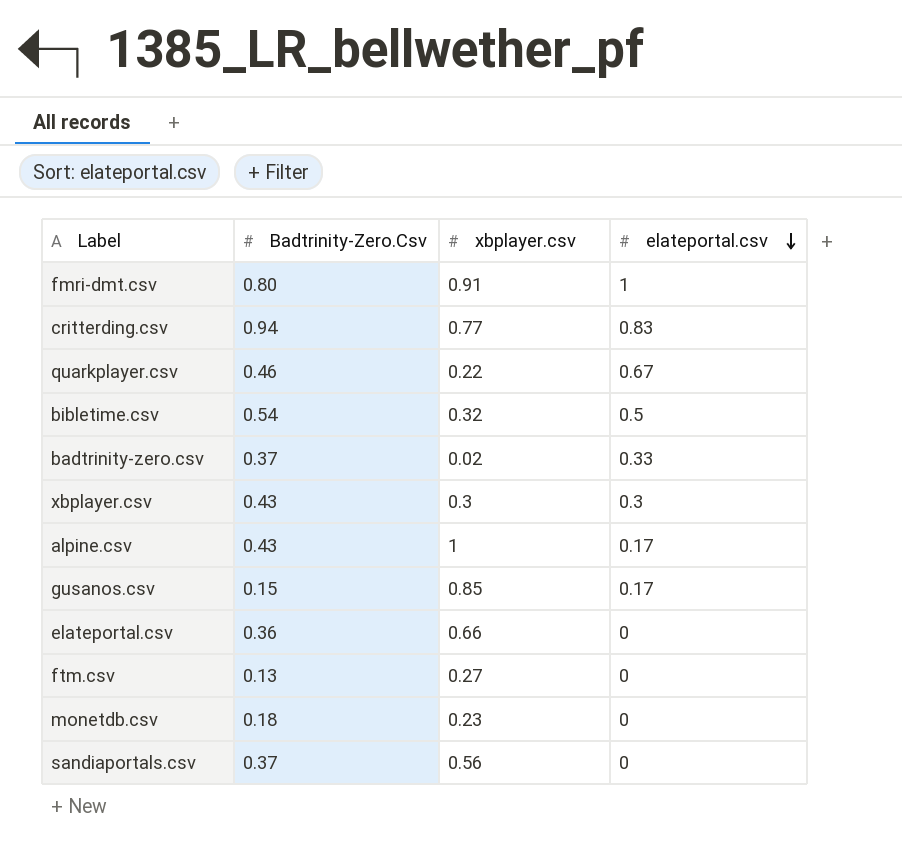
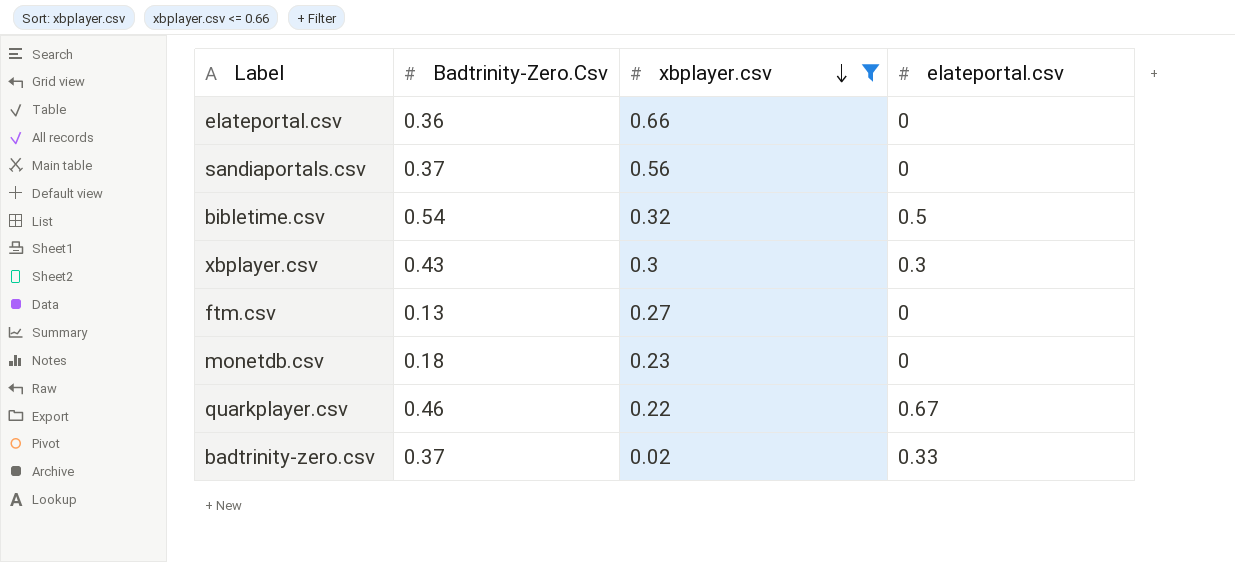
filter: none -> xbplayer.csv <= 0.66
row order: elateportal.csv descending -> xbplayer.csv descending

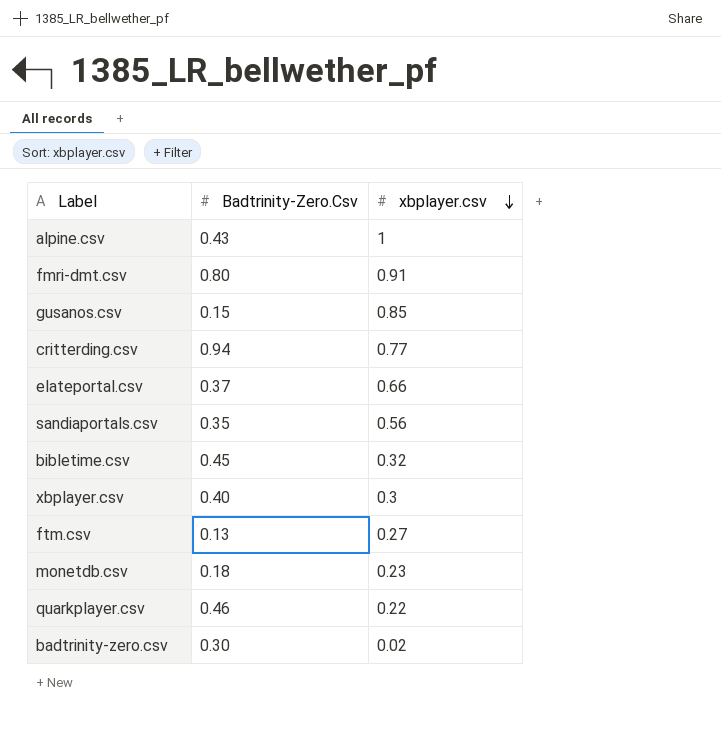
filter: xbplayer.csv <= 0.66 -> none
column elateportal.csv | position: 4 -> none
elateportal.csv | Badtrinity-Zero.Csv: 0.36 -> 0.37
sandiaportals.csv | Badtrinity-Zero.Csv: 0.37 -> 0.35
bibletime.csv | Badtrinity-Zero.Csv: 0.54 -> 0.45
xbplayer.csv | Badtrinity-Zero.Csv: 0.43 -> 0.40
badtrinity-zero.csv | Badtrinity-Zero.Csv: 0.37 -> 0.30

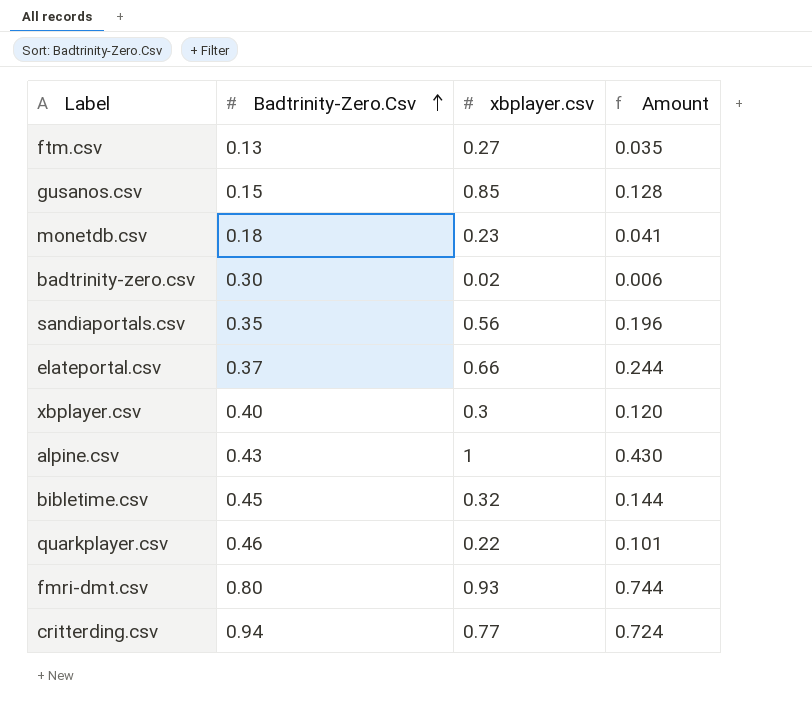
row order: xbplayer.csv descending -> Badtrinity-Zero.Csv ascending
column Amount | formula: none -> [Badtrinity-Zero.Csv] * [xbplayer.csv]
fmri-dmt.csv | xbplayer.csv: 0.91 -> 0.93

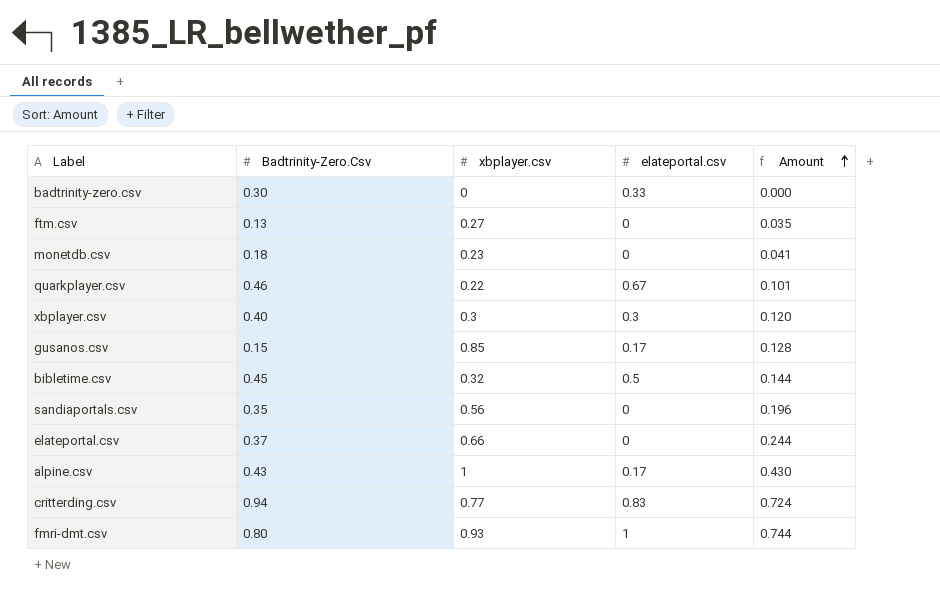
row order: Badtrinity-Zero.Csv ascending -> Amount ascending
column elateportal.csv | position: none -> 4
badtrinity-zero.csv | xbplayer.csv: 0.02 -> 0
badtrinity-zero.csv | Amount: 0.006 -> 0.000

